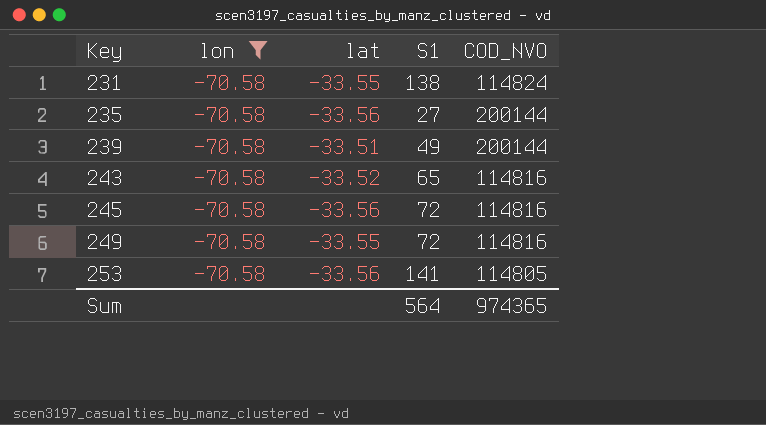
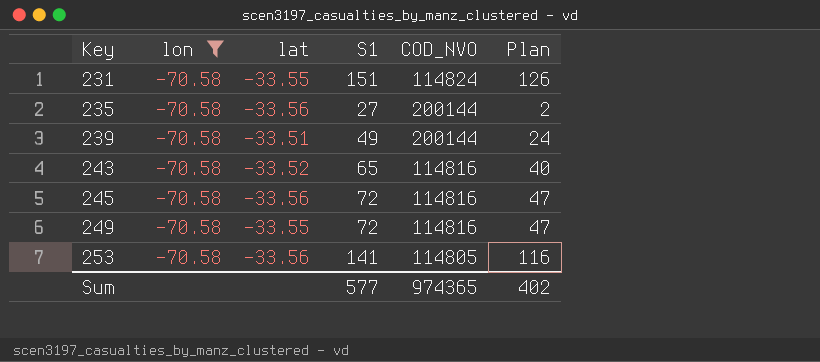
column Plan | formula: none -> [S1] - 25
231 | S1: 138 -> 151
Sum | S1: 564 -> 577

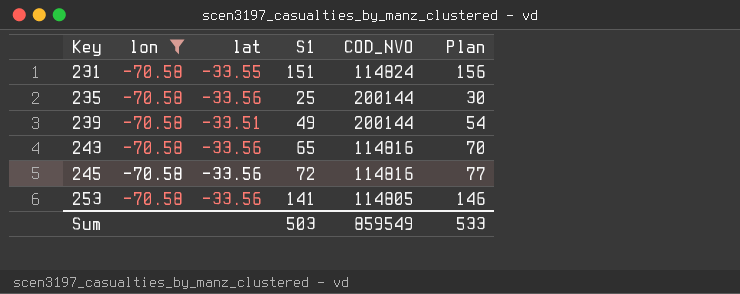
column Plan | formula: [S1] - 25 -> [S1] + 5
row 249: -70.58 | -33.55 | 72 | 114816 | 47 -> none
235 | S1: 27 -> 25
243 | lat: -33.52 -> -33.56
Sum | S1: 577 -> 503
Sum | COD_NVO: 974365 -> 859549
Sum | Plan: 402 -> 533

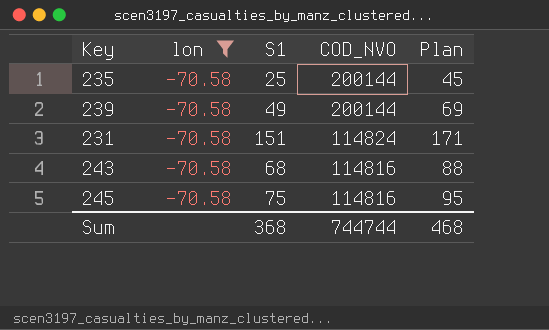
row order: Key ascending -> COD_NVO descending
column lat | position: 3 -> none
column Plan | formula: [S1] + 5 -> [S1] + 20
row 253: -70.58 | -33.56 | 141 | 114805 | 146 -> none
243 | S1: 65 -> 68
245 | S1: 72 -> 75
Sum | S1: 503 -> 368
Sum | COD_NVO: 859549 -> 744744
Sum | Plan: 533 -> 468

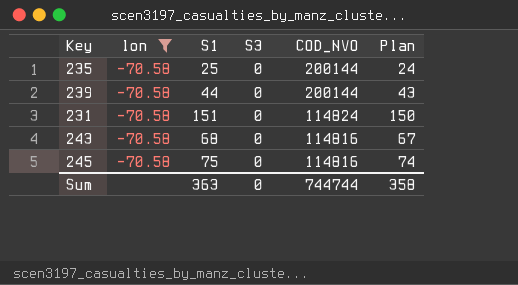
column S3 | position: none -> 4
column Plan | formula: [S1] + 20 -> [S1] - 1
239 | S1: 49 -> 44
Sum | S1: 368 -> 363
Sum | Plan: 468 -> 358

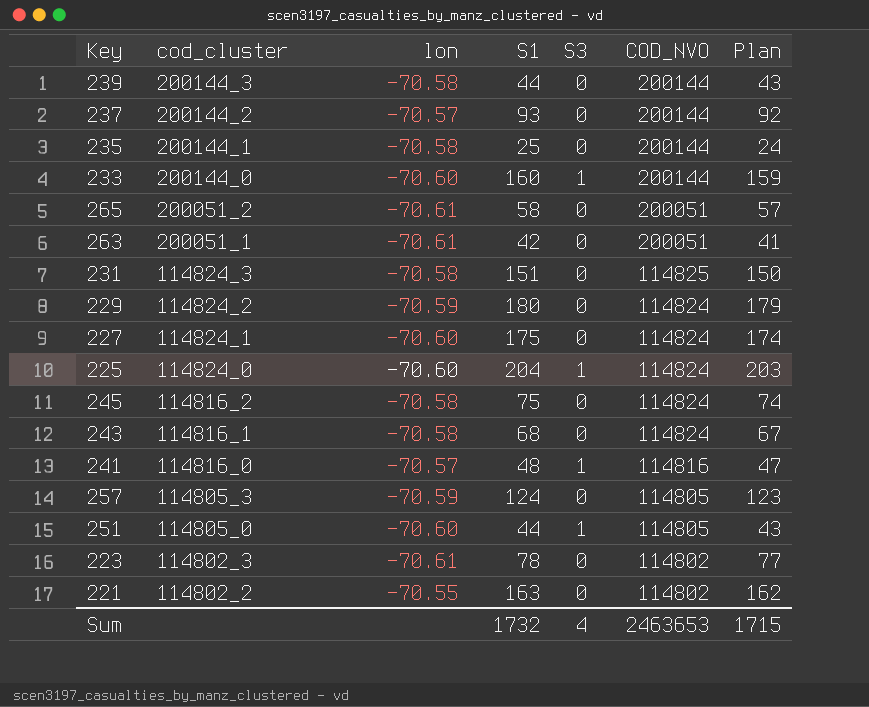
filter: lon = -70.58 -> none
row order: COD_NVO descending -> cod_cluster descending
column cod_cluster | position: none -> 2
231 | COD_NVO: 114824 -> 114825
245 | COD_NVO: 114816 -> 114824
243 | COD_NVO: 114816 -> 114824
Sum | S1: 363 -> 1732
Sum | S3: 0 -> 4
Sum | COD_NVO: 744744 -> 2463653
Sum | Plan: 358 -> 1715

